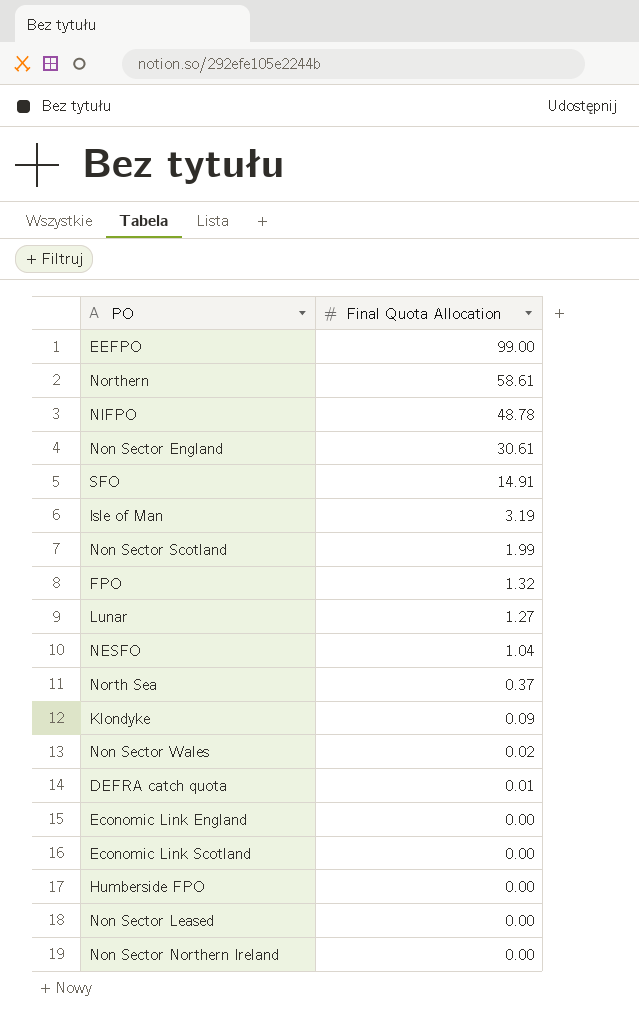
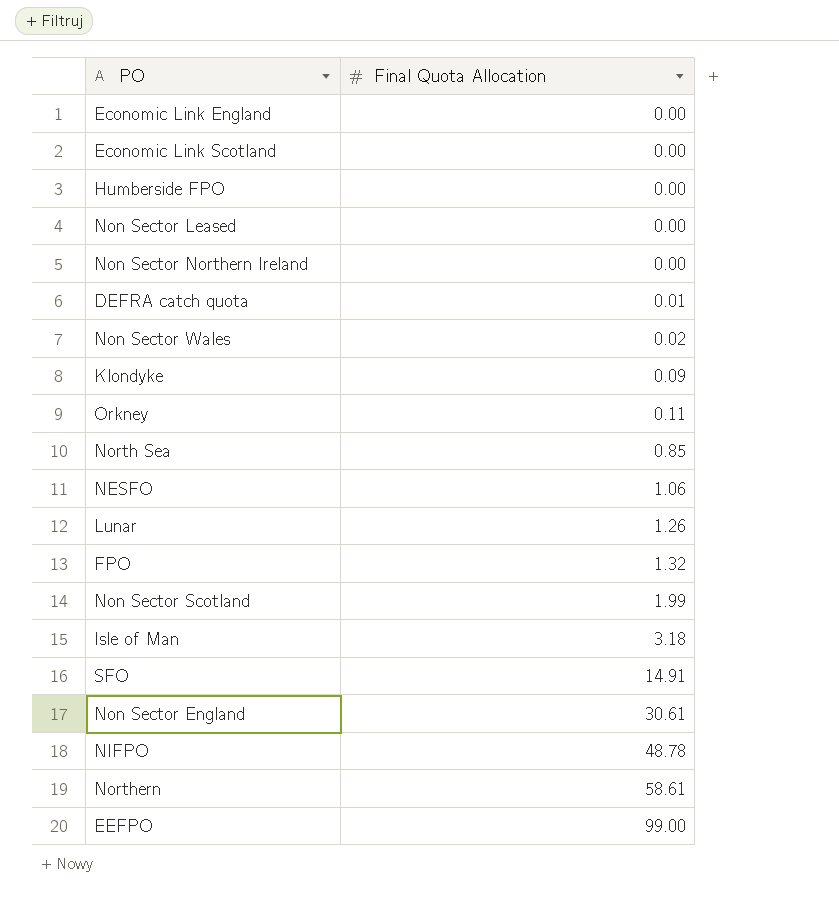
row order: Final Quota Allocation descending -> Final Quota Allocation ascending
row Orkney: none -> 0.11
North Sea | Final Quota Allocation: 0.37 -> 0.85
NESFO | Final Quota Allocation: 1.04 -> 1.06
Lunar | Final Quota Allocation: 1.27 -> 1.26
Isle of Man | Final Quota Allocation: 3.19 -> 3.18

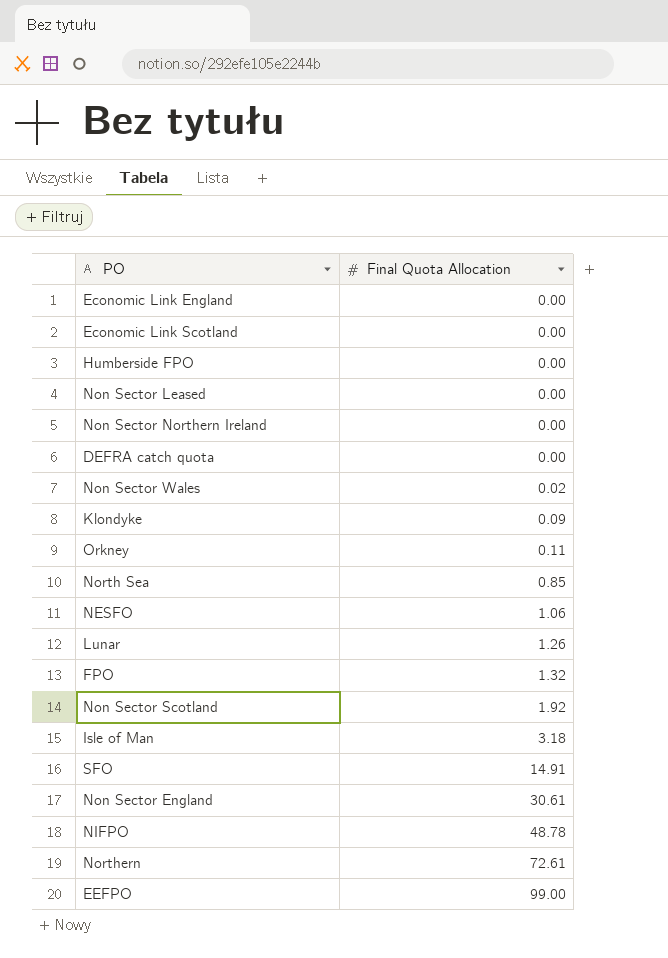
DEFRA catch quota | Final Quota Allocation: 0.01 -> 0.00
Non Sector Scotland | Final Quota Allocation: 1.99 -> 1.92
Northern | Final Quota Allocation: 58.61 -> 72.61

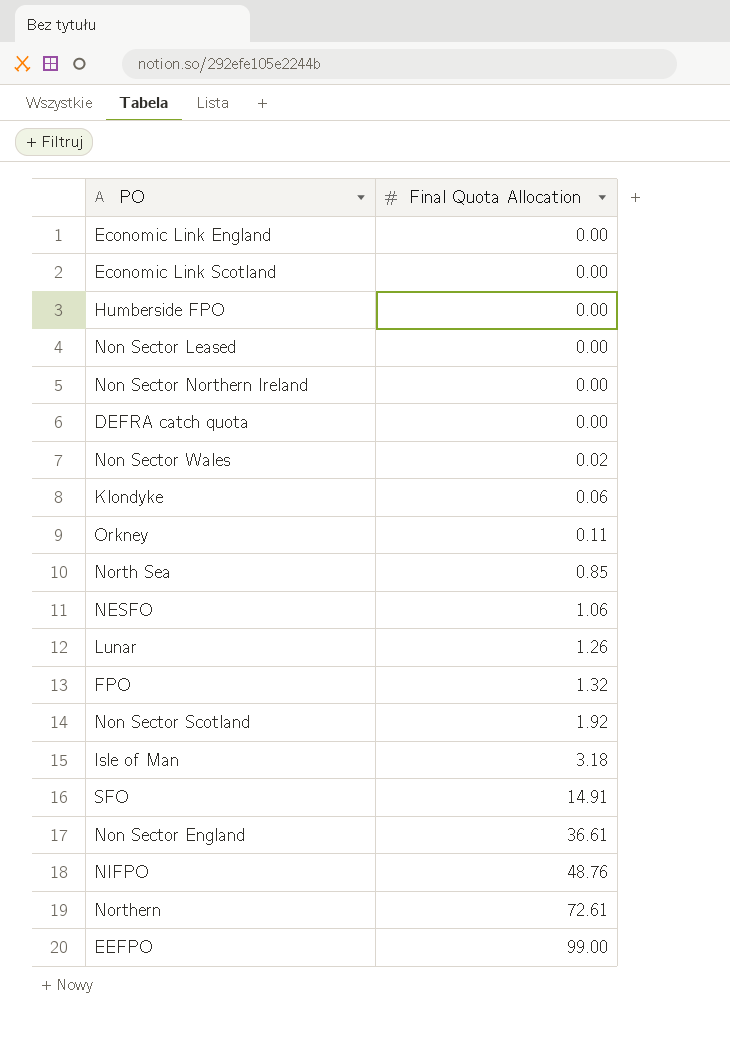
Klondyke | Final Quota Allocation: 0.09 -> 0.06
Non Sector England | Final Quota Allocation: 30.61 -> 36.61
NIFPO | Final Quota Allocation: 48.78 -> 48.76

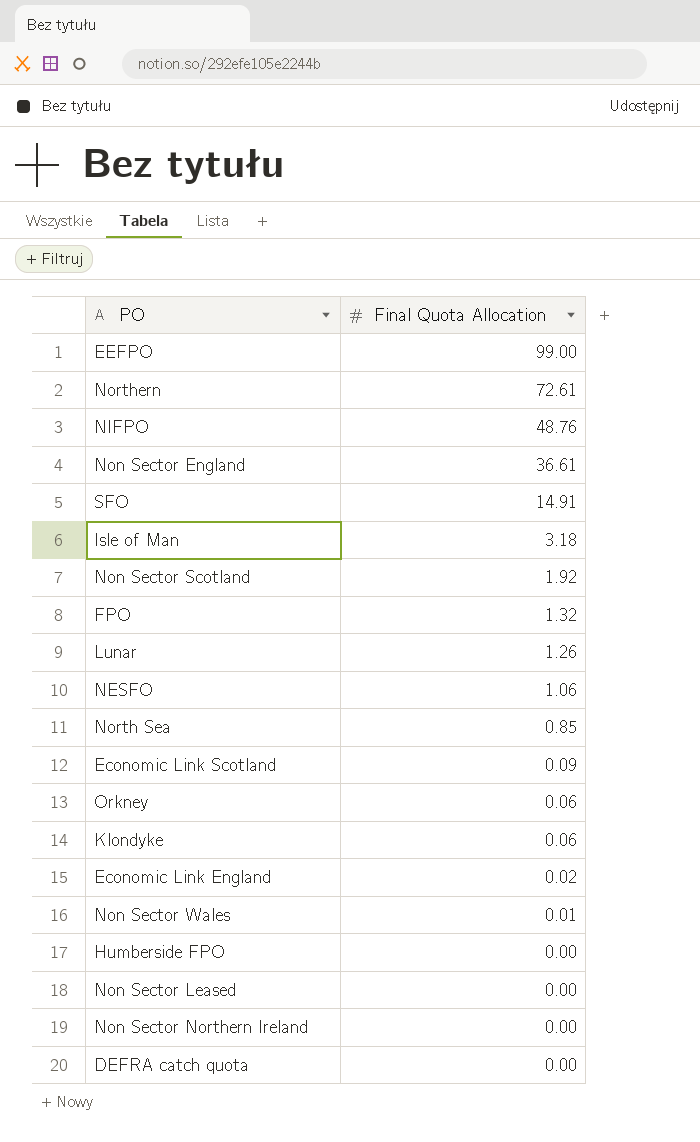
row order: Final Quota Allocation ascending -> Final Quota Allocation descending
Economic Link Scotland | Final Quota Allocation: 0.00 -> 0.09
Orkney | Final Quota Allocation: 0.11 -> 0.06
Economic Link England | Final Quota Allocation: 0.00 -> 0.02
Non Sector Wales | Final Quota Allocation: 0.02 -> 0.01

